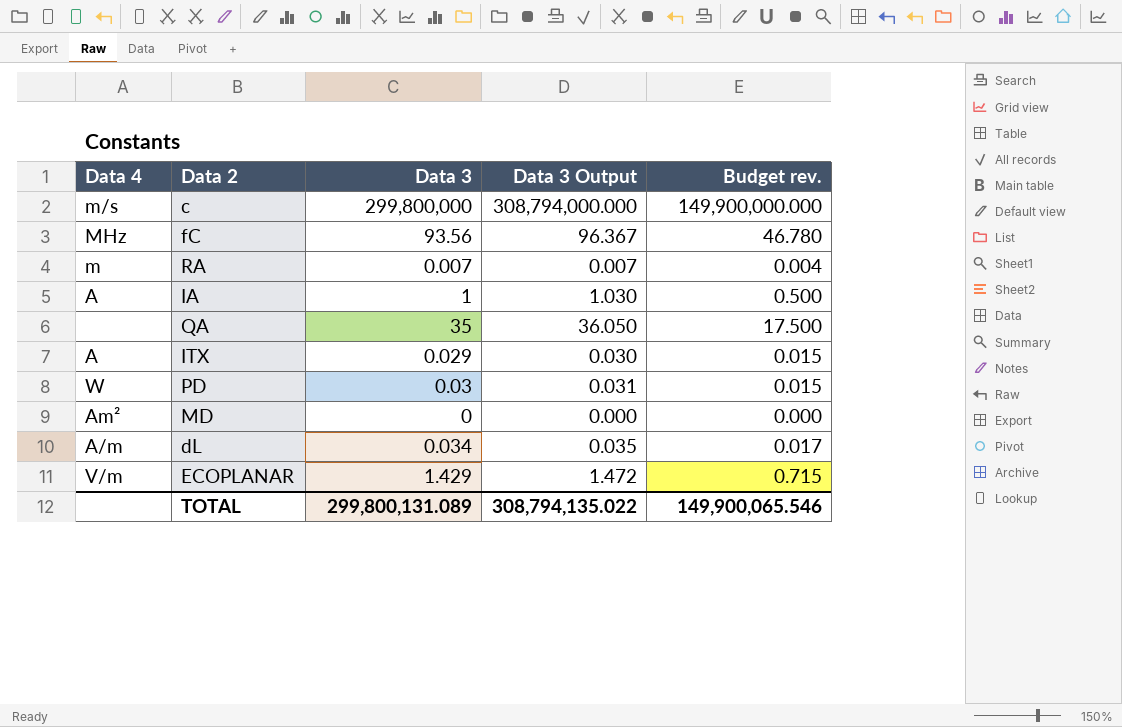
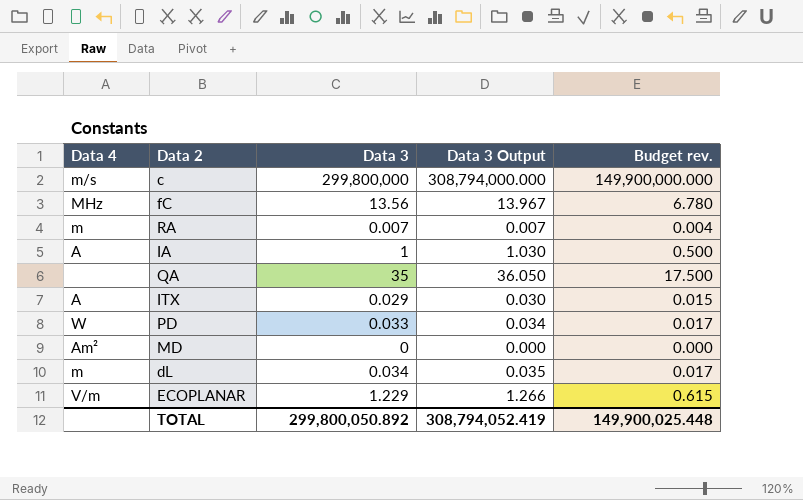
fC | Data 3: 93.56 -> 13.56
fC | Data 3 Output: 96.367 -> 13.967
fC | Budget rev.: 46.780 -> 6.780
PD | Data 3: 0.03 -> 0.033
PD | Data 3 Output: 0.031 -> 0.034
PD | Budget rev.: 0.015 -> 0.017
dL | Data 4: A/m -> m
ECOPLANAR | Data 3: 1.429 -> 1.229
ECOPLANAR | Data 3 Output: 1.472 -> 1.266
ECOPLANAR | Budget rev.: 0.715 -> 0.615
TOTAL | Data 3: 299,800,131.089 -> 299,800,050.892
TOTAL | Data 3 Output: 308,794,135.022 -> 308,794,052.419
TOTAL | Budget rev.: 149,900,065.546 -> 149,900,025.448

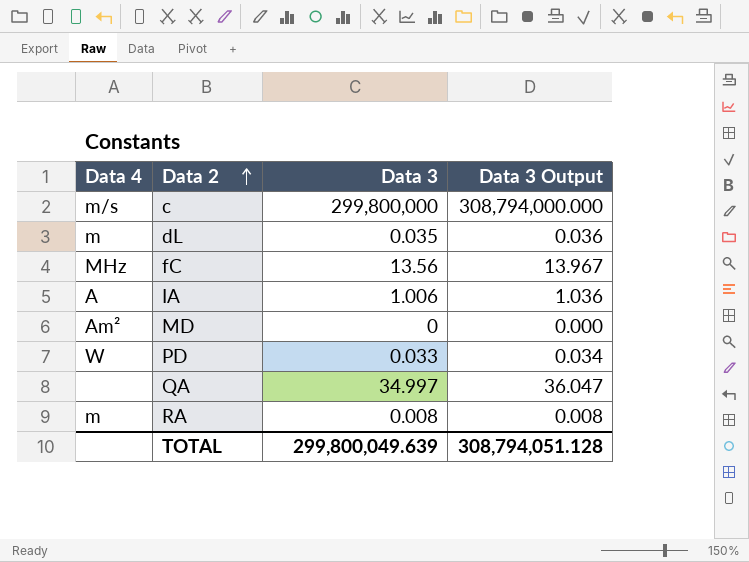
row order: none -> Data 2 ascending
column Budget rev. | formula: [Data 3] * 0.5 -> none
row ITX: A | 0.029 | 0.030 | 0.015 -> none
row ECOPLANAR: V/m | 1.229 | 1.266 | 0.615 -> none
dL | Data 3: 0.034 -> 0.035
dL | Data 3 Output: 0.035 -> 0.036
IA | Data 3: 1 -> 1.006
IA | Data 3 Output: 1.030 -> 1.036
QA | Data 3: 35 -> 34.997
QA | Data 3 Output: 36.050 -> 36.047
RA | Data 3: 0.007 -> 0.008
RA | Data 3 Output: 0.007 -> 0.008
TOTAL | Data 3: 299,800,050.892 -> 299,800,049.639
TOTAL | Data 3 Output: 308,794,052.419 -> 308,794,051.128

